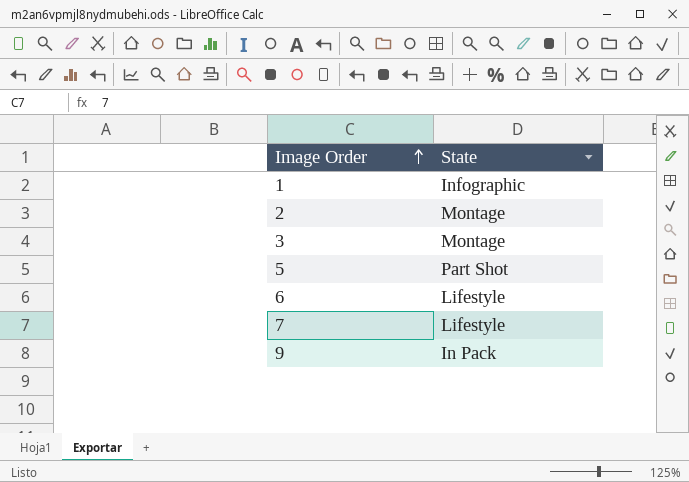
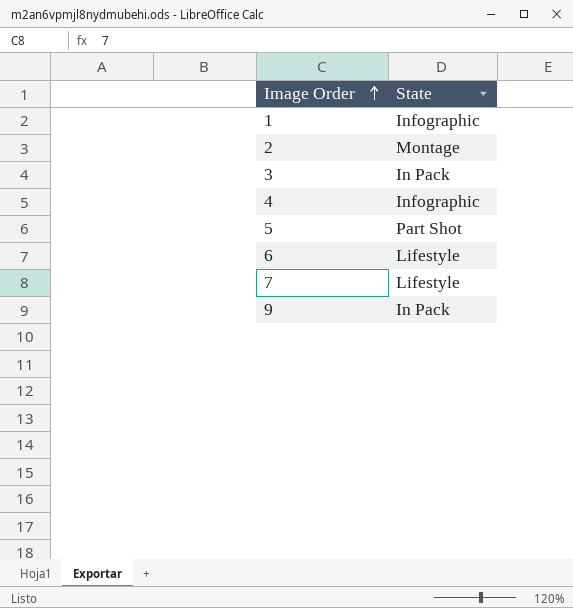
3 | State: Montage -> In Pack
row 4: none -> Infographic

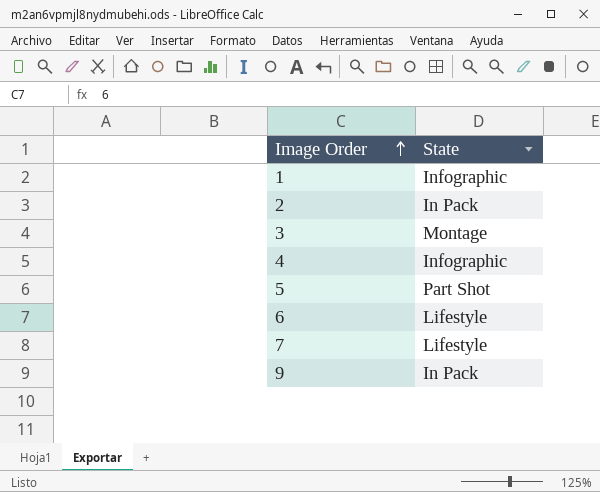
2 | State: Montage -> In Pack
3 | State: In Pack -> Montage

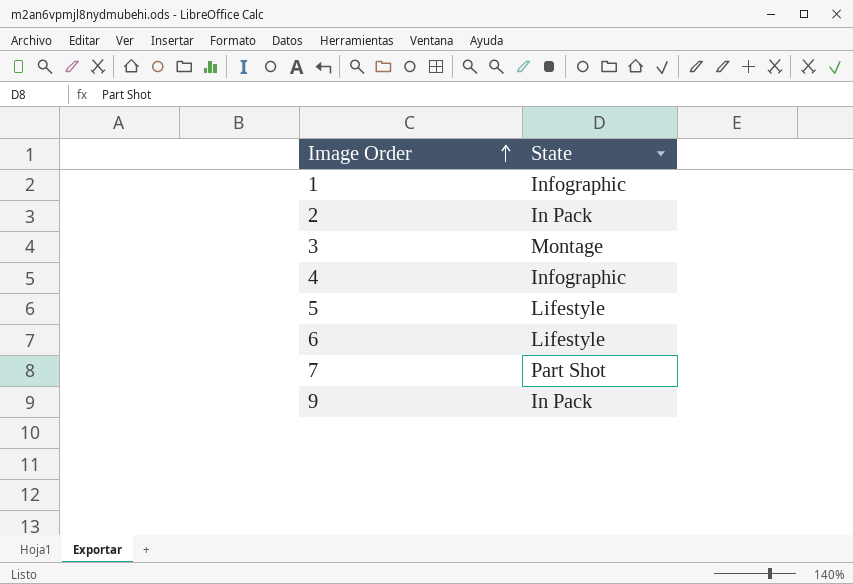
5 | State: Part Shot -> Lifestyle
7 | State: Lifestyle -> Part Shot

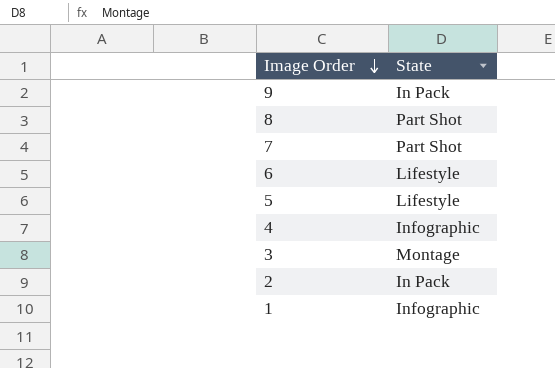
row order: Image Order ascending -> Image Order descending
row 8: none -> Part Shot

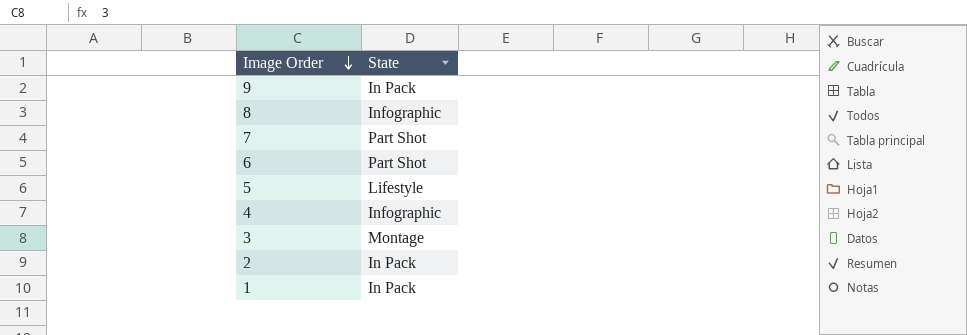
8 | State: Part Shot -> Infographic
6 | State: Lifestyle -> Part Shot
1 | State: Infographic -> In Pack

